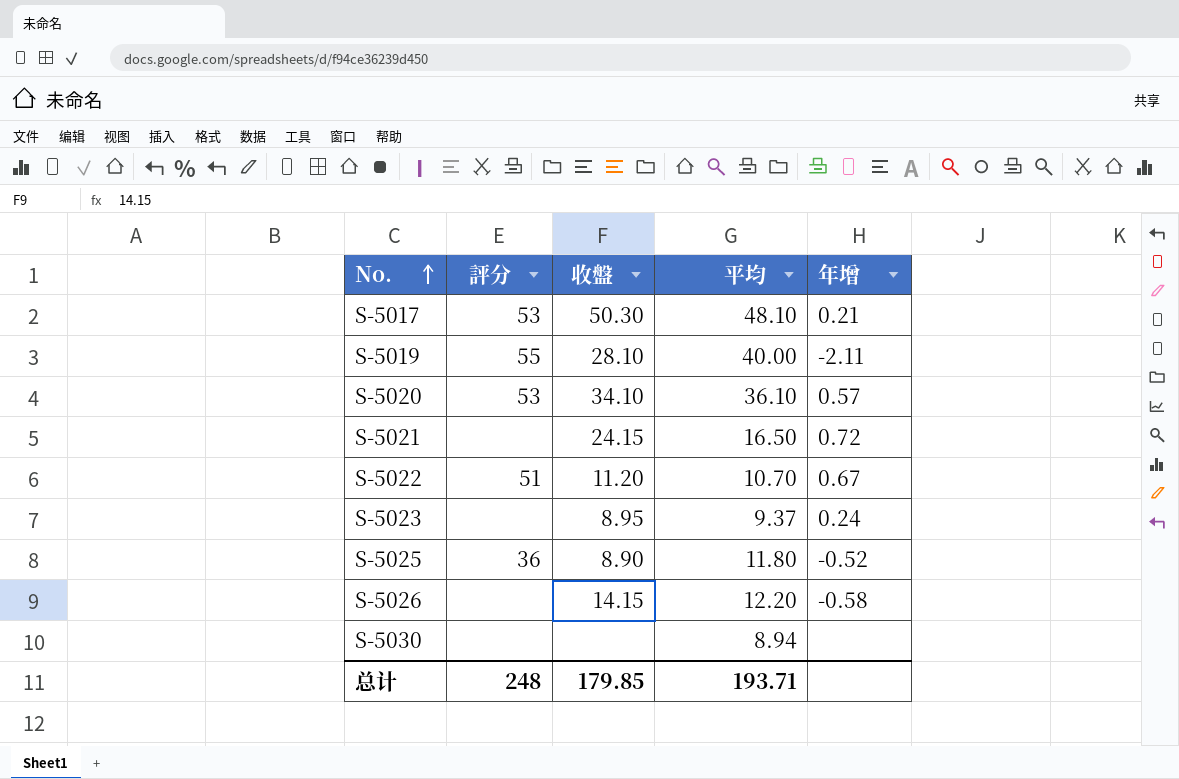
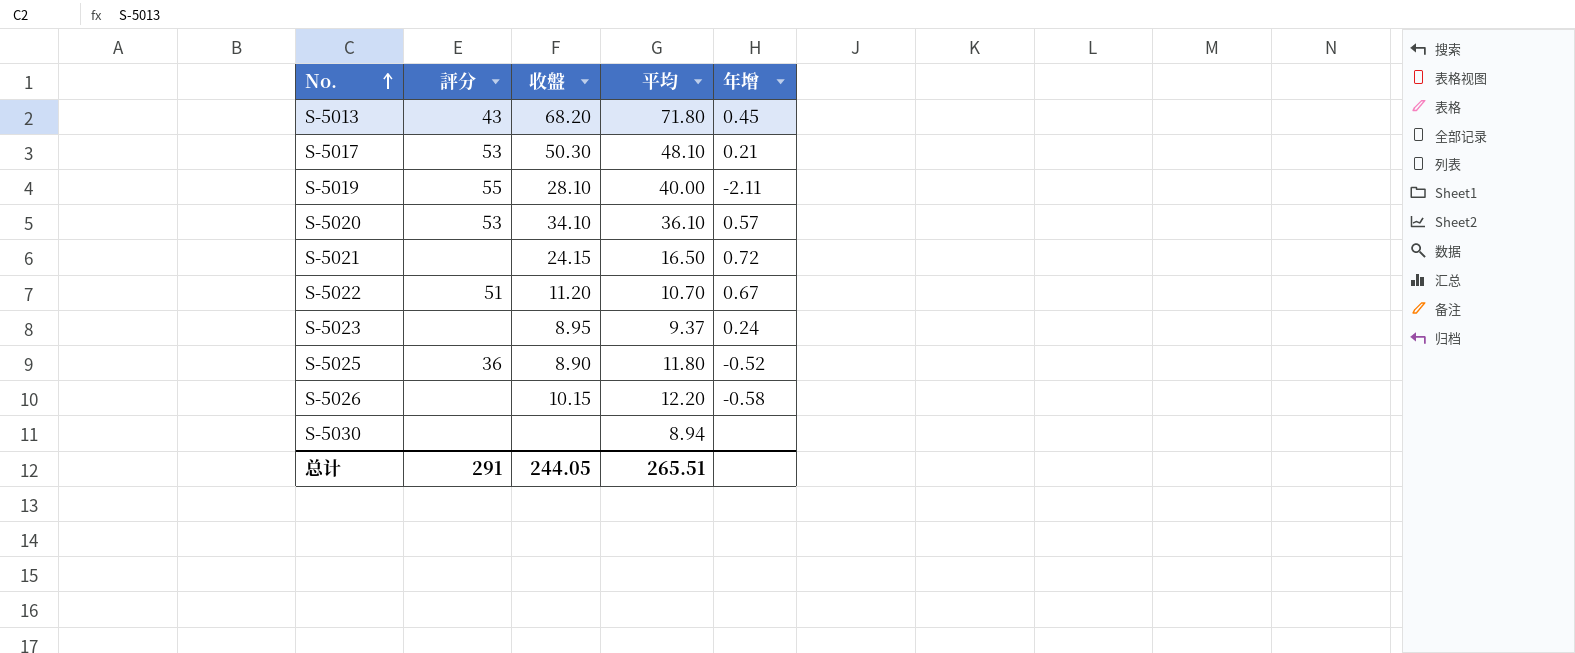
row S-5013: none -> 43 | 68.20 | 71.80 | 0.45
S-5026 | 收盤: 14.15 -> 10.15
总计 | 評分: 248 -> 291
总计 | 收盤: 179.85 -> 244.05
总计 | 平均: 193.71 -> 265.51

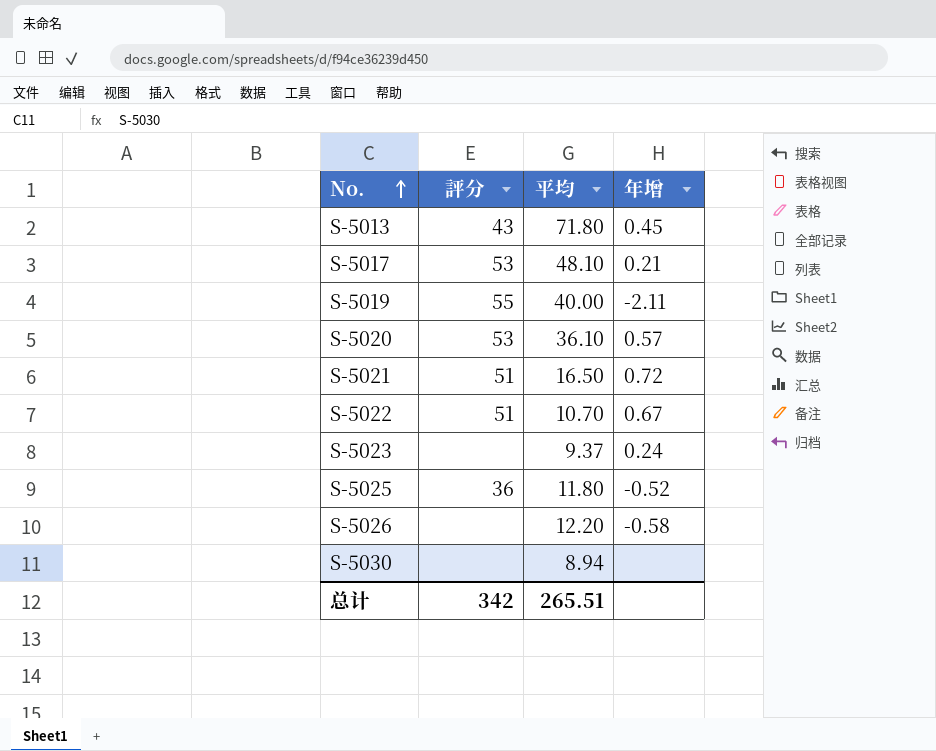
column 收盤 | position: 3 -> none
S-5021 | 評分: none -> 51
总计 | 評分: 291 -> 342

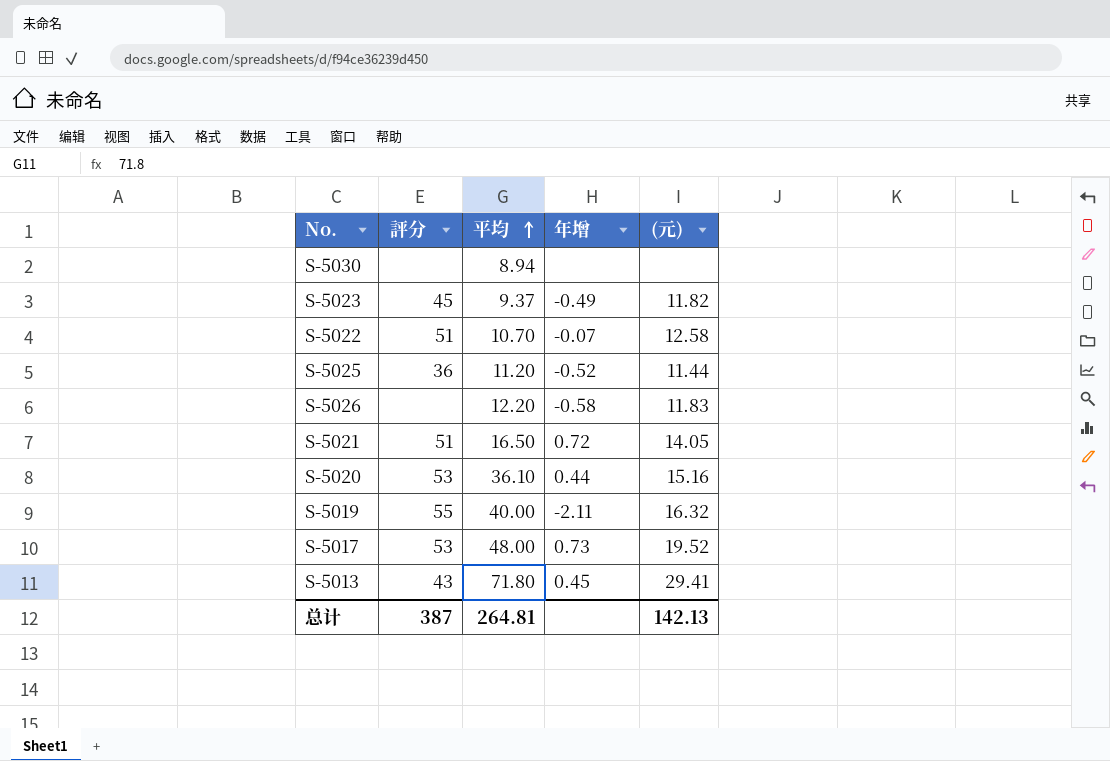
row order: No. ascending -> 平均 ascending
column (元) | position: none -> 5
S-5023 | 評分: none -> 45
S-5023 | 年增: 0.24 -> -0.49
S-5022 | 年增: 0.67 -> -0.07
S-5025 | 平均: 11.80 -> 11.20
S-5020 | 年增: 0.57 -> 0.44
S-5017 | 平均: 48.10 -> 48.00
S-5017 | 年增: 0.21 -> 0.73
总计 | 評分: 342 -> 387
总计 | 平均: 265.51 -> 264.81

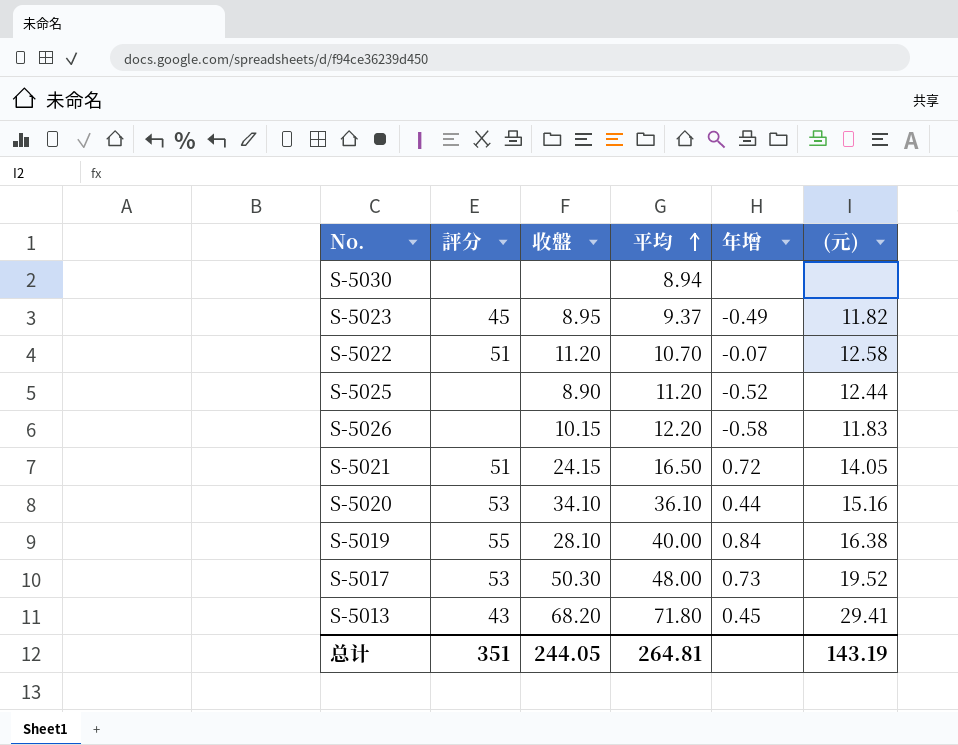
column 收盤 | position: none -> 3
S-5025 | 評分: 36 -> none
S-5025 | (元): 11.44 -> 12.44
S-5019 | 年增: -2.11 -> 0.84
S-5019 | (元): 16.32 -> 16.38
总计 | 評分: 387 -> 351
总计 | (元): 142.13 -> 143.19

